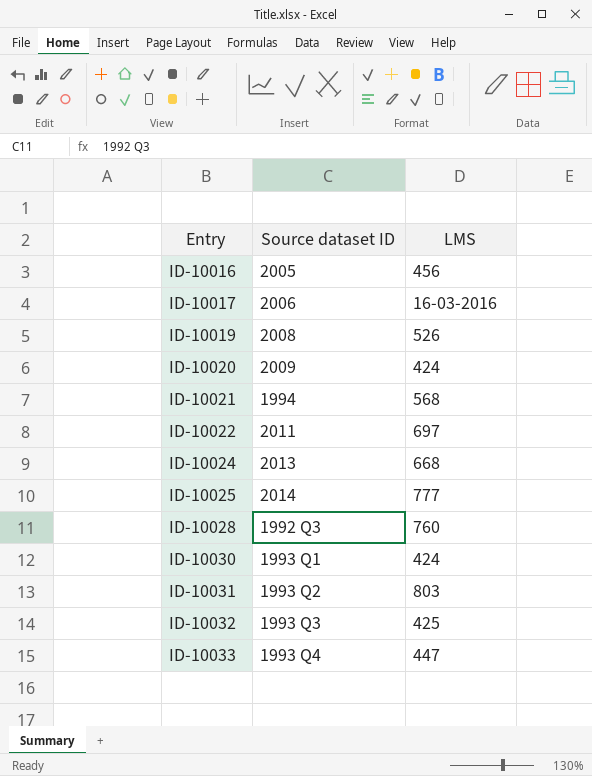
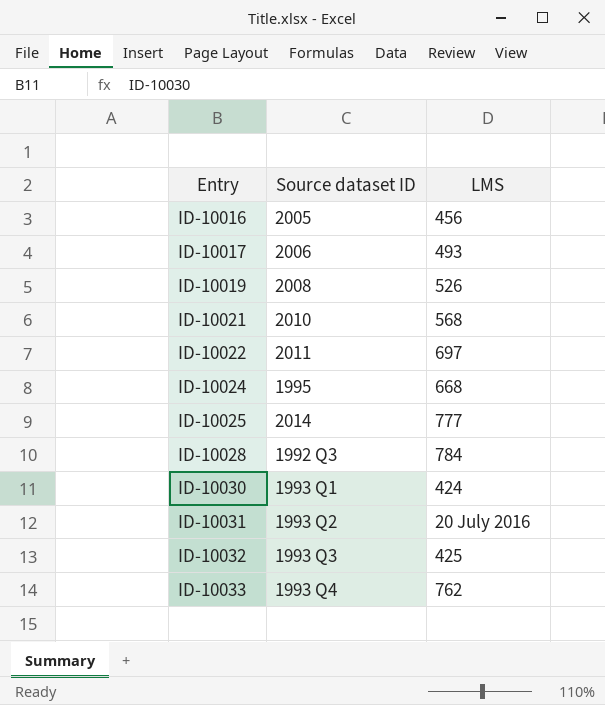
row ID-10020: 2009 | 424 -> none
ID-10017 | LMS: 16-03-2016 -> 493
ID-10021 | Source dataset ID: 1994 -> 2010
ID-10024 | Source dataset ID: 2013 -> 1995
ID-10028 | LMS: 760 -> 784
ID-10031 | LMS: 803 -> 20 July 2016
ID-10033 | LMS: 447 -> 762

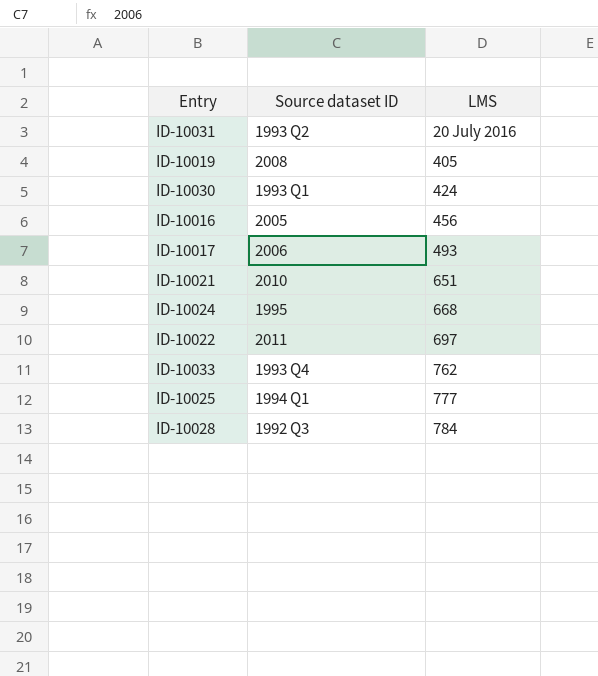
row order: Entry ascending -> LMS ascending
row ID-10032: 1993 Q3 | 425 -> none
ID-10019 | LMS: 526 -> 405
ID-10021 | LMS: 568 -> 651
ID-10025 | Source dataset ID: 2014 -> 1994 Q1

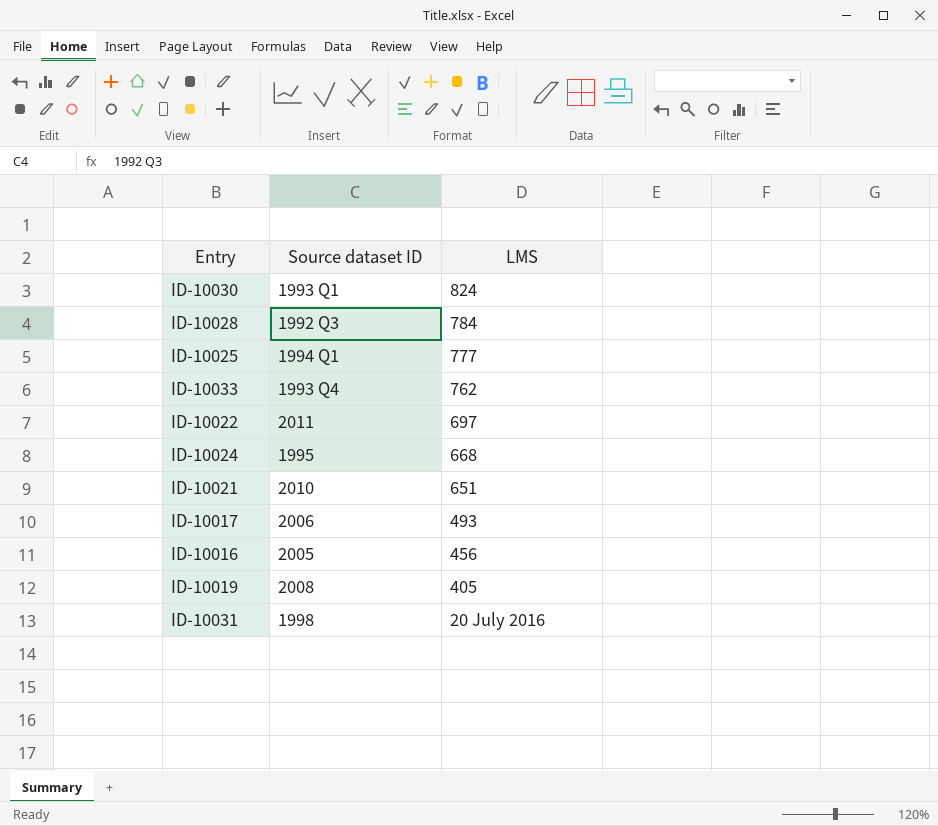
row order: LMS ascending -> LMS descending
ID-10030 | LMS: 424 -> 824
ID-10031 | Source dataset ID: 1993 Q2 -> 1998

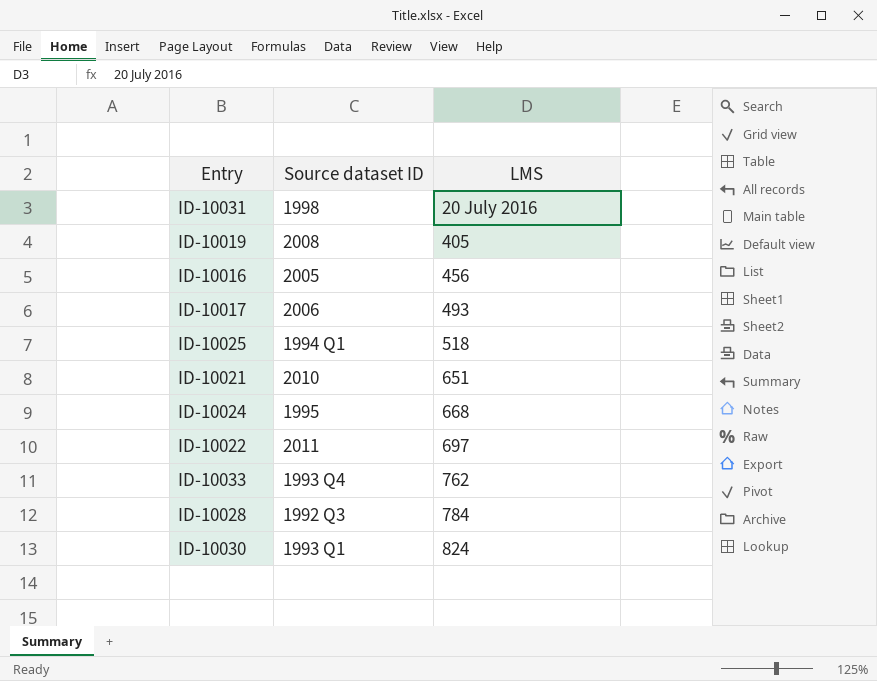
row order: LMS descending -> LMS ascending
ID-10025 | LMS: 777 -> 518

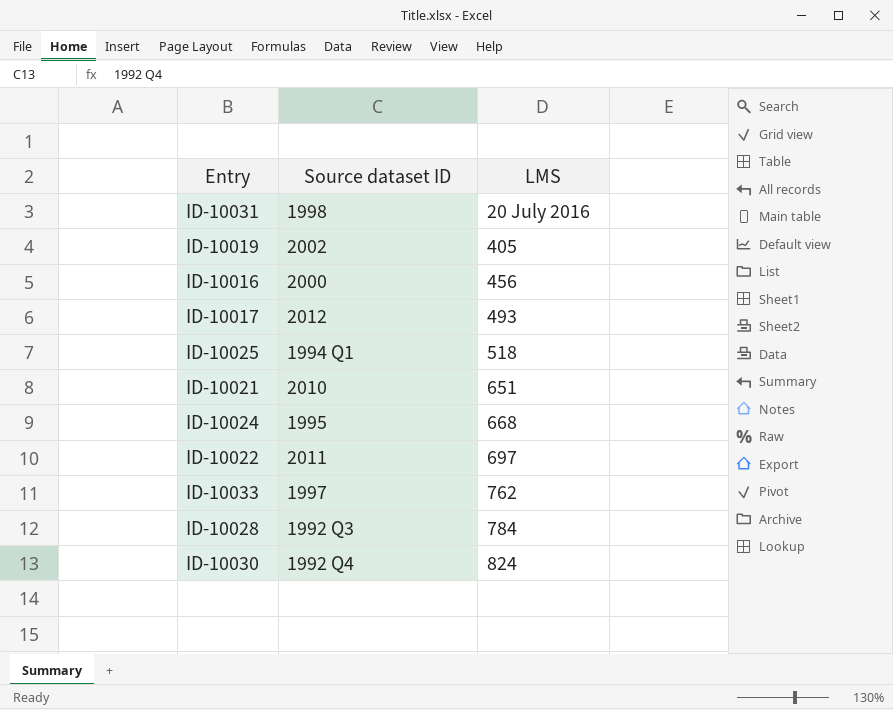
ID-10019 | Source dataset ID: 2008 -> 2002
ID-10016 | Source dataset ID: 2005 -> 2000
ID-10017 | Source dataset ID: 2006 -> 2012
ID-10033 | Source dataset ID: 1993 Q4 -> 1997
ID-10030 | Source dataset ID: 1993 Q1 -> 1992 Q4

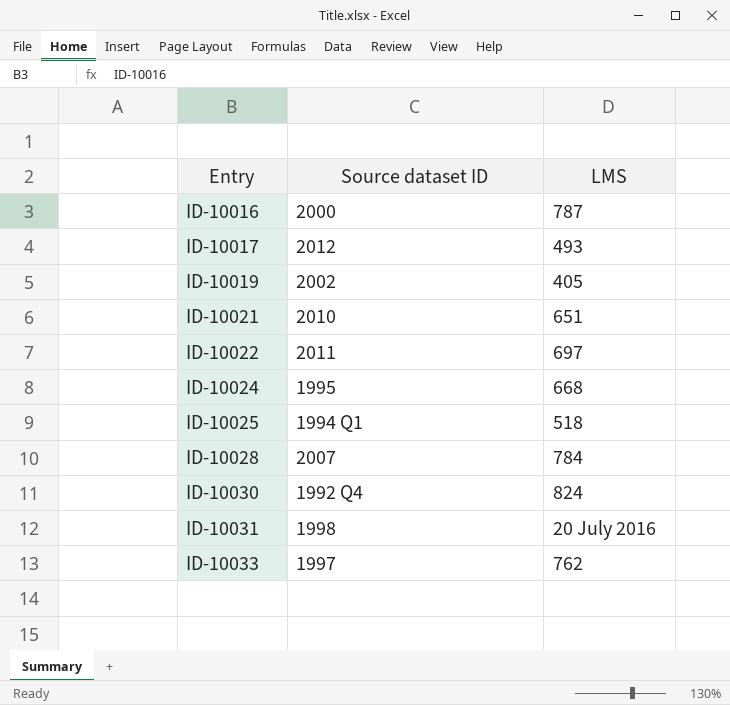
row order: LMS ascending -> Entry ascending
ID-10016 | LMS: 456 -> 787
ID-10028 | Source dataset ID: 1992 Q3 -> 2007

